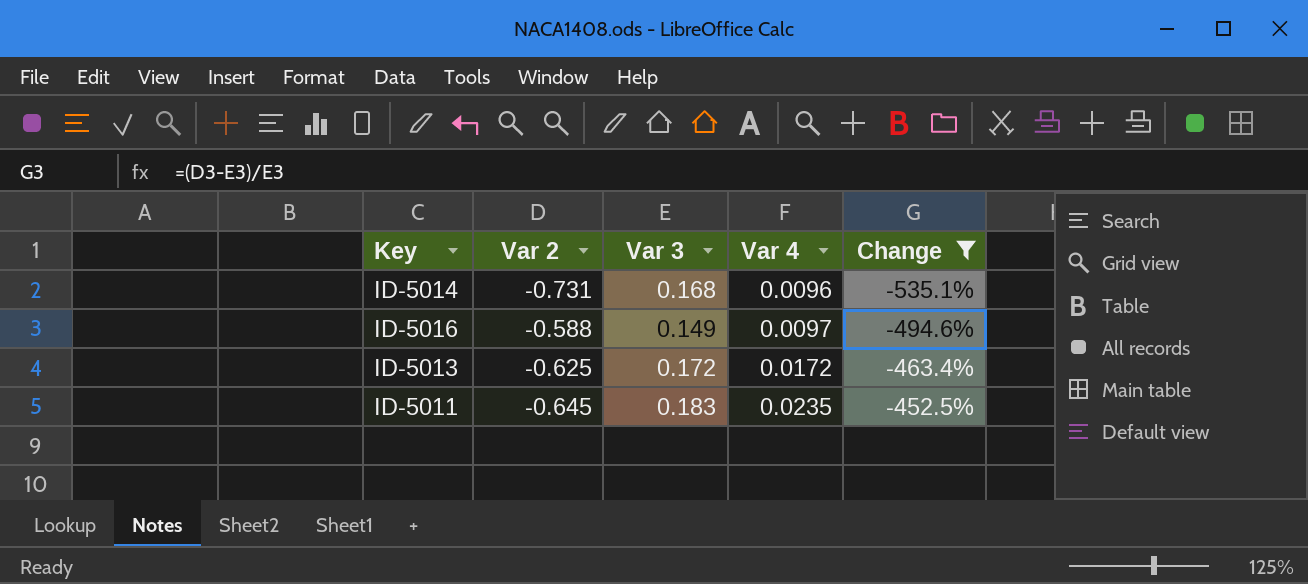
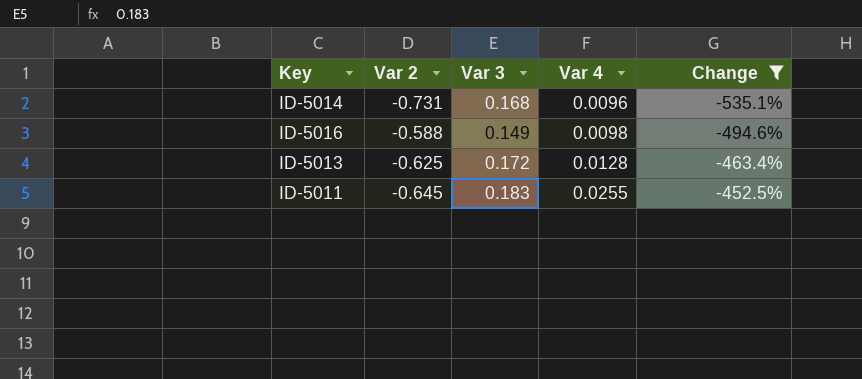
ID-5016 | Var 4: 0.0097 -> 0.0098
ID-5013 | Var 4: 0.0172 -> 0.0128
ID-5011 | Var 4: 0.0235 -> 0.0255

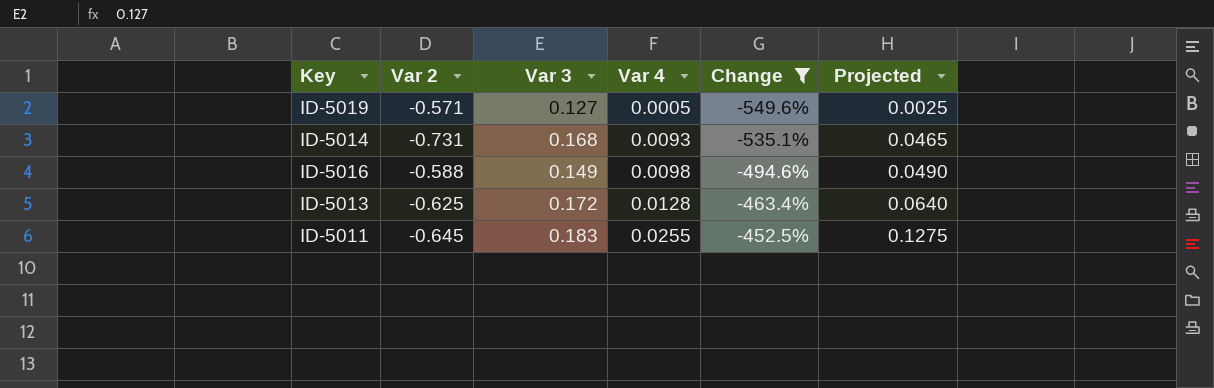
column Projected | formula: none -> [Var 4] * 5
row ID-5019: none -> -0.571 | 0.127 | 0.0005 | -549.6% | 0.0025
ID-5014 | Var 4: 0.0096 -> 0.0093

